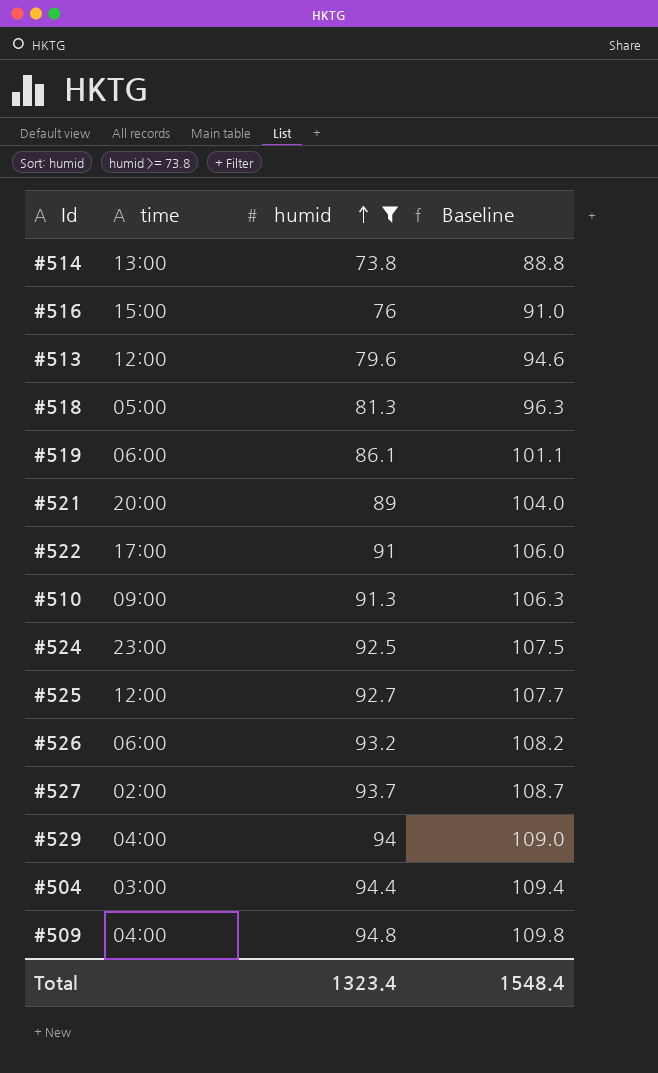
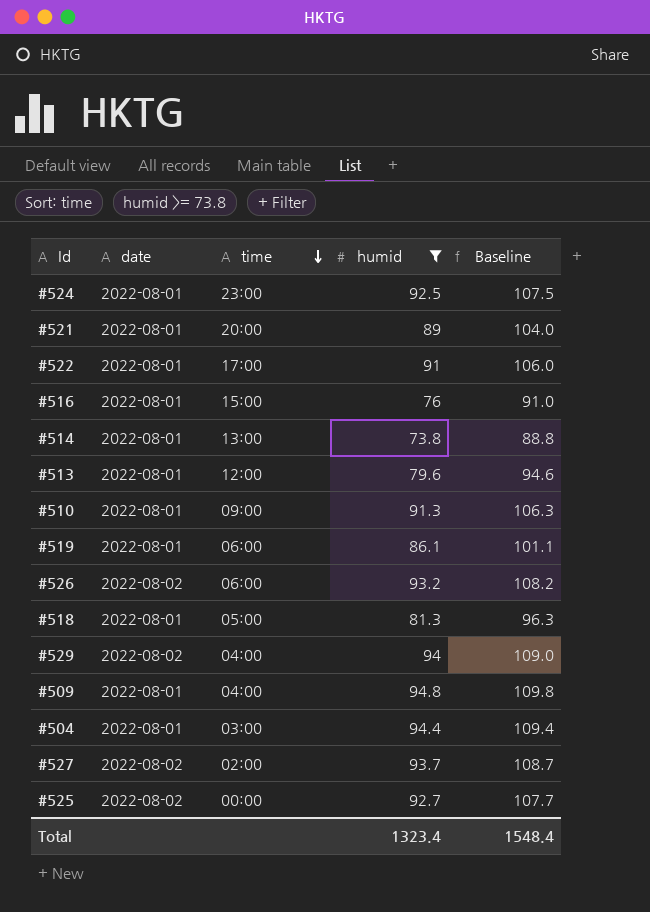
row order: humid ascending -> time descending
column date | position: none -> 2
#525 | time: 12:00 -> 00:00

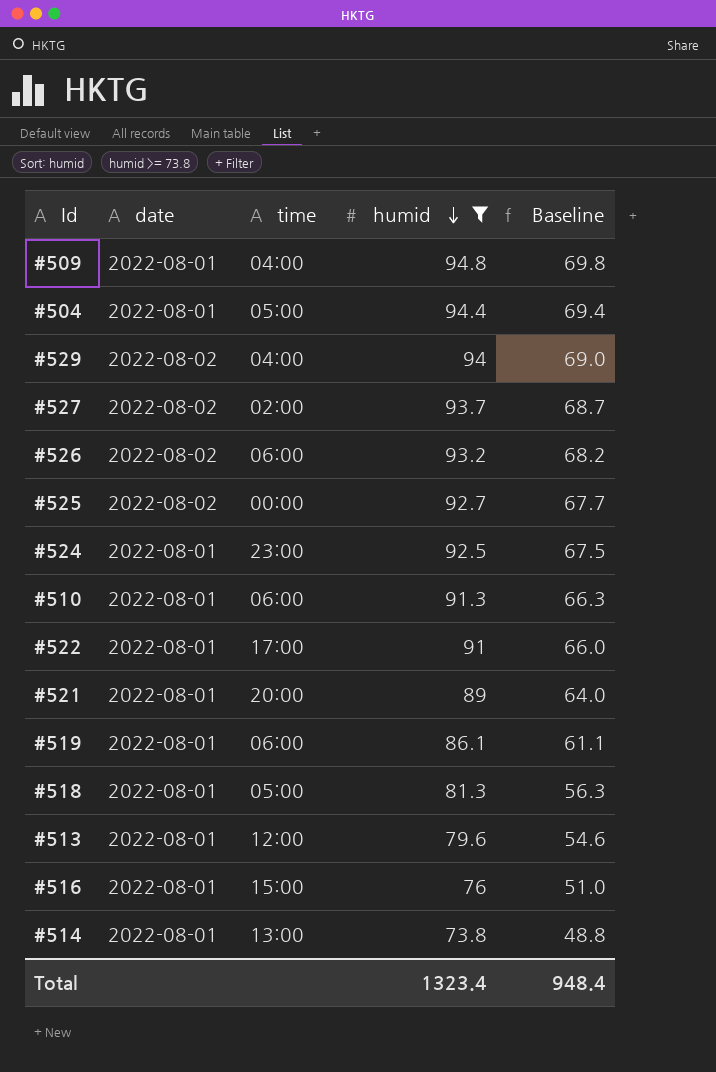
row order: time descending -> humid descending
column Baseline | formula: [humid] + 15 -> [humid] - 25
#504 | time: 03:00 -> 05:00
#510 | time: 09:00 -> 06:00
Total | Baseline: 1548.4 -> 948.4

